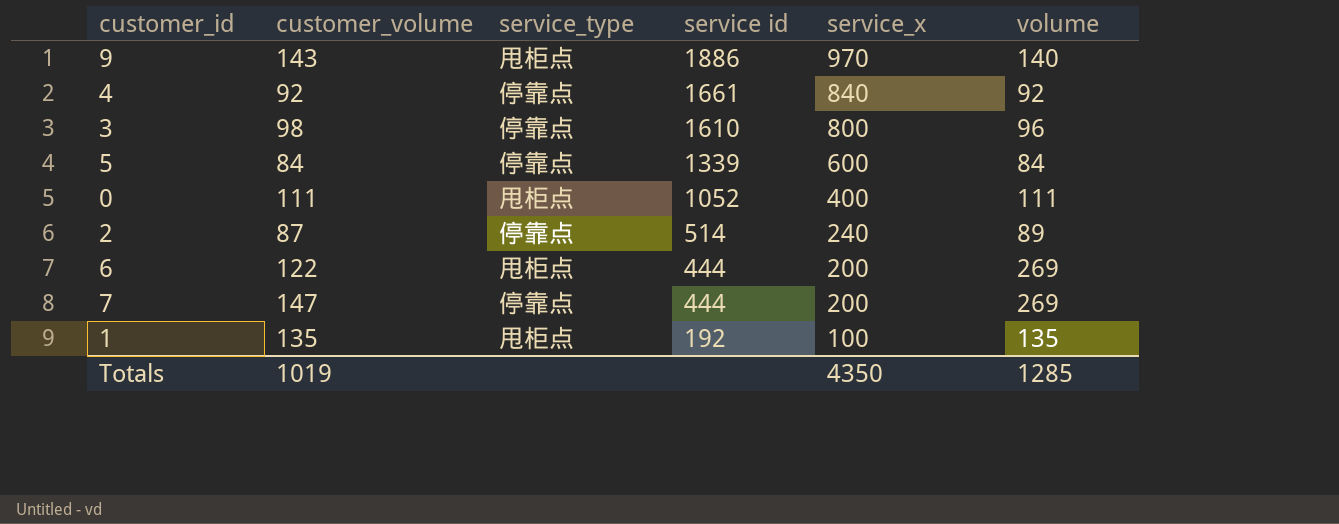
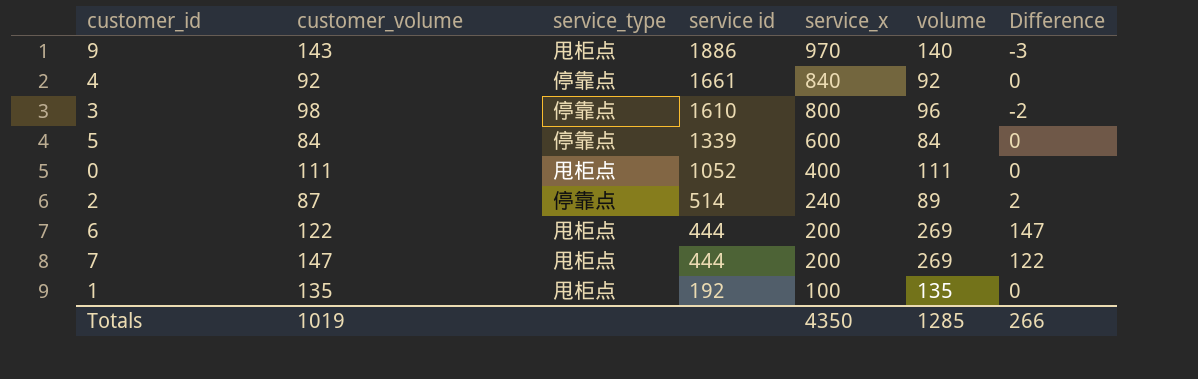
column Difference | formula: none -> [volume] - [customer_volume]
7 | service_type: 停靠点 -> 甩柜点

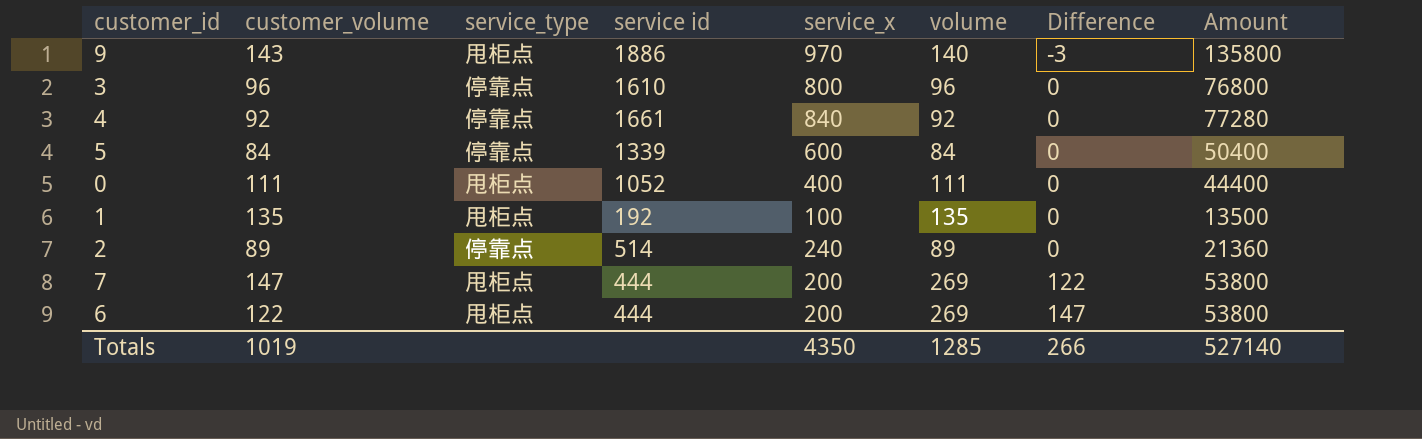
row order: service id descending -> Difference ascending
column Amount | formula: none -> [service_x] * [volume]
3 | customer_volume: 98 -> 96
3 | Difference: -2 -> 0
2 | customer_volume: 87 -> 89
2 | Difference: 2 -> 0

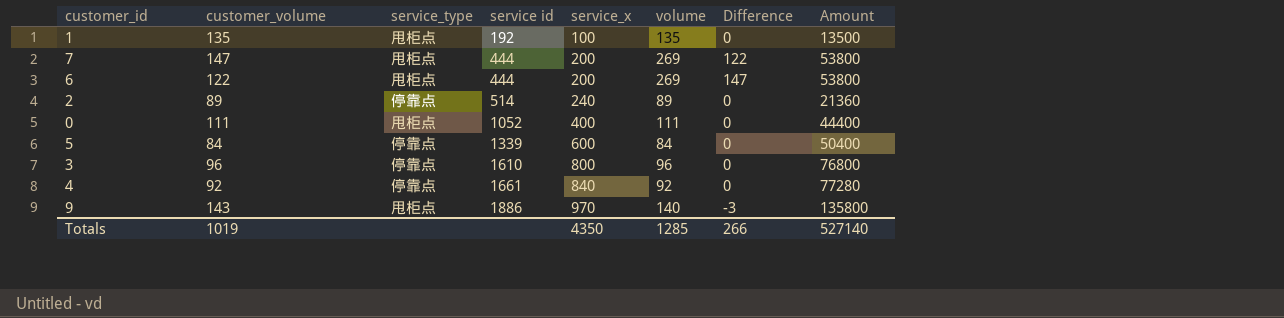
row order: Difference ascending -> service id ascending

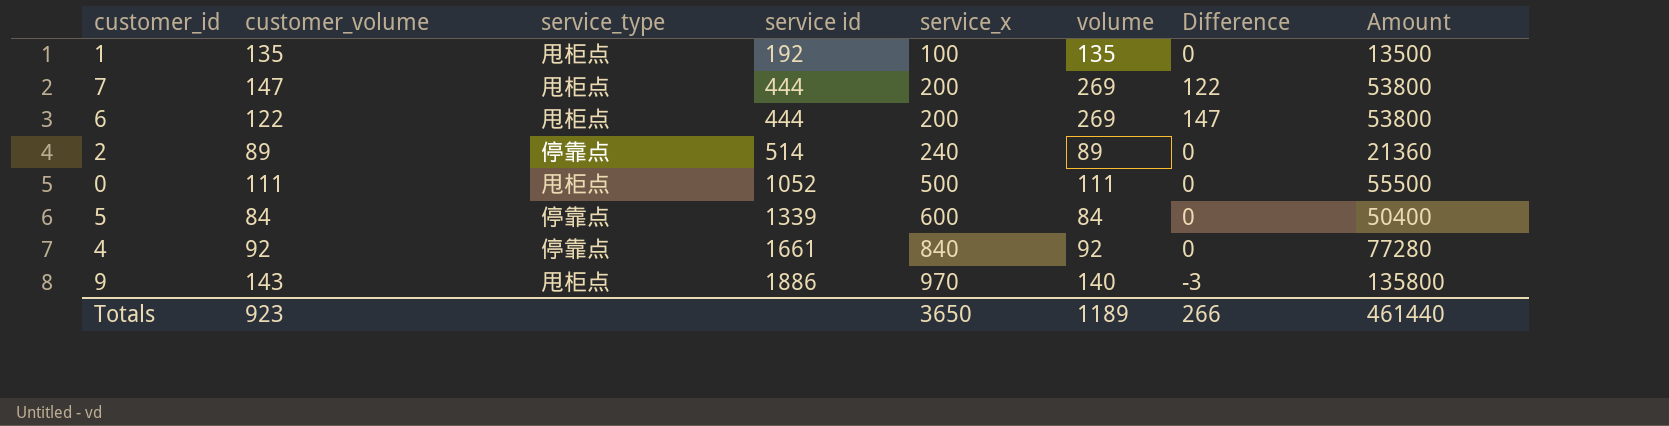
row 3: 96 | 停靠点 | 1610 | 800 | 96 | 0 | 76800 -> none
0 | service_x: 400 -> 500
0 | Amount: 44400 -> 55500
Totals | customer_volume: 1019 -> 923
Totals | service_x: 4350 -> 3650
Totals | volume: 1285 -> 1189
Totals | Amount: 527140 -> 461440

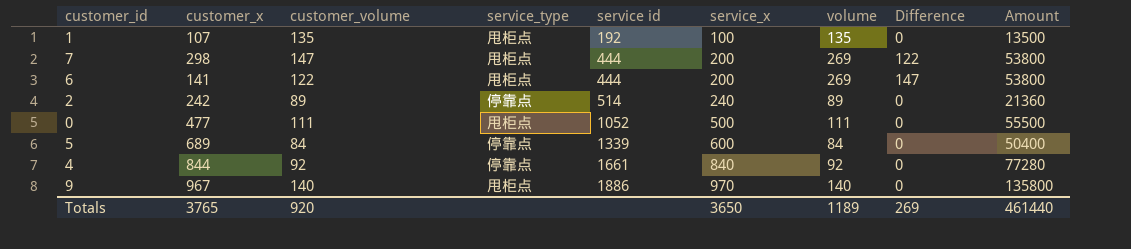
column customer_x | position: none -> 2
9 | customer_volume: 143 -> 140
9 | Difference: -3 -> 0
Totals | customer_volume: 923 -> 920
Totals | Difference: 266 -> 269

